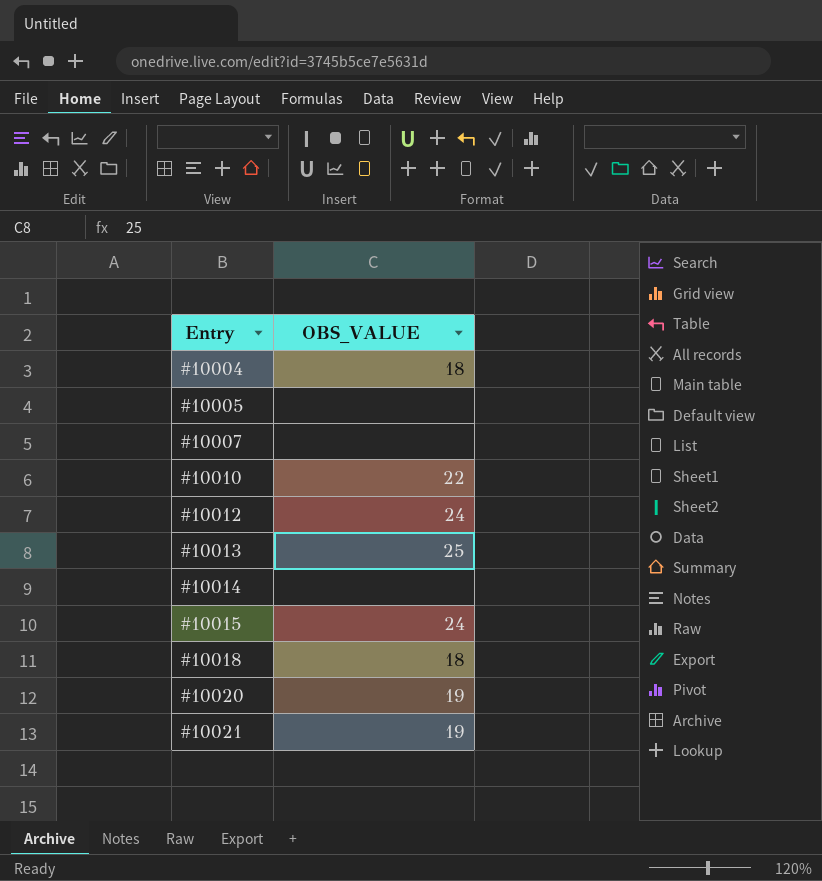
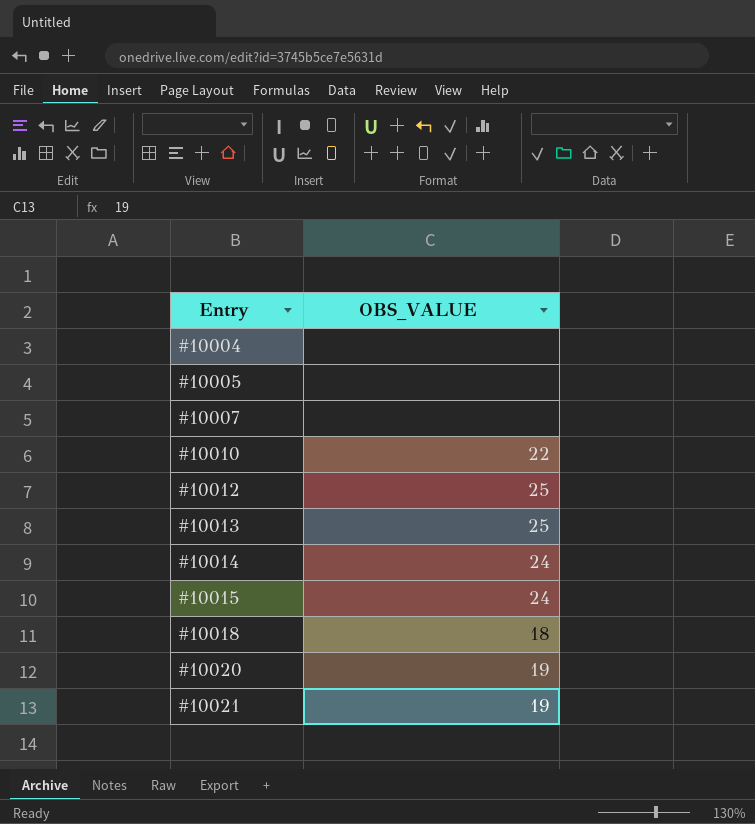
#10004 | OBS_VALUE: 18 -> none
#10012 | OBS_VALUE: 24 -> 25
#10014 | OBS_VALUE: none -> 24

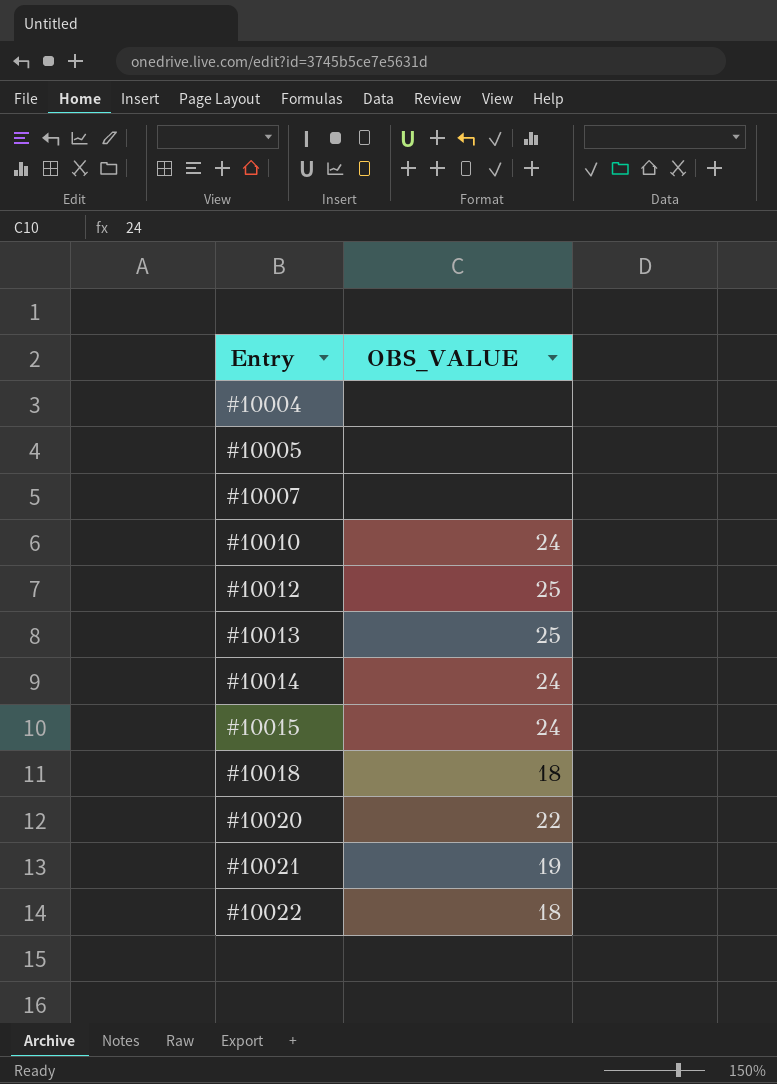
#10010 | OBS_VALUE: 22 -> 24
#10020 | OBS_VALUE: 19 -> 22
row #10022: none -> 18

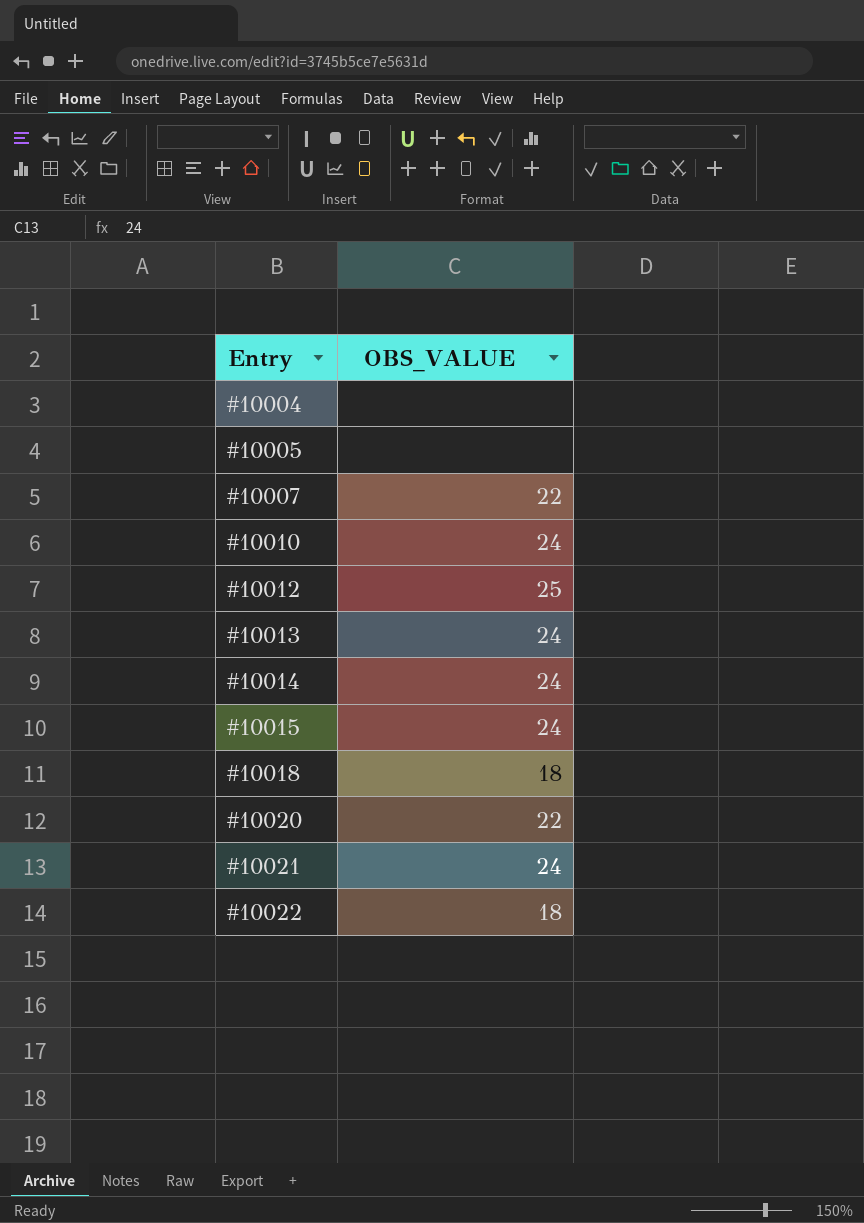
#10007 | OBS_VALUE: none -> 22
#10013 | OBS_VALUE: 25 -> 24
#10021 | OBS_VALUE: 19 -> 24

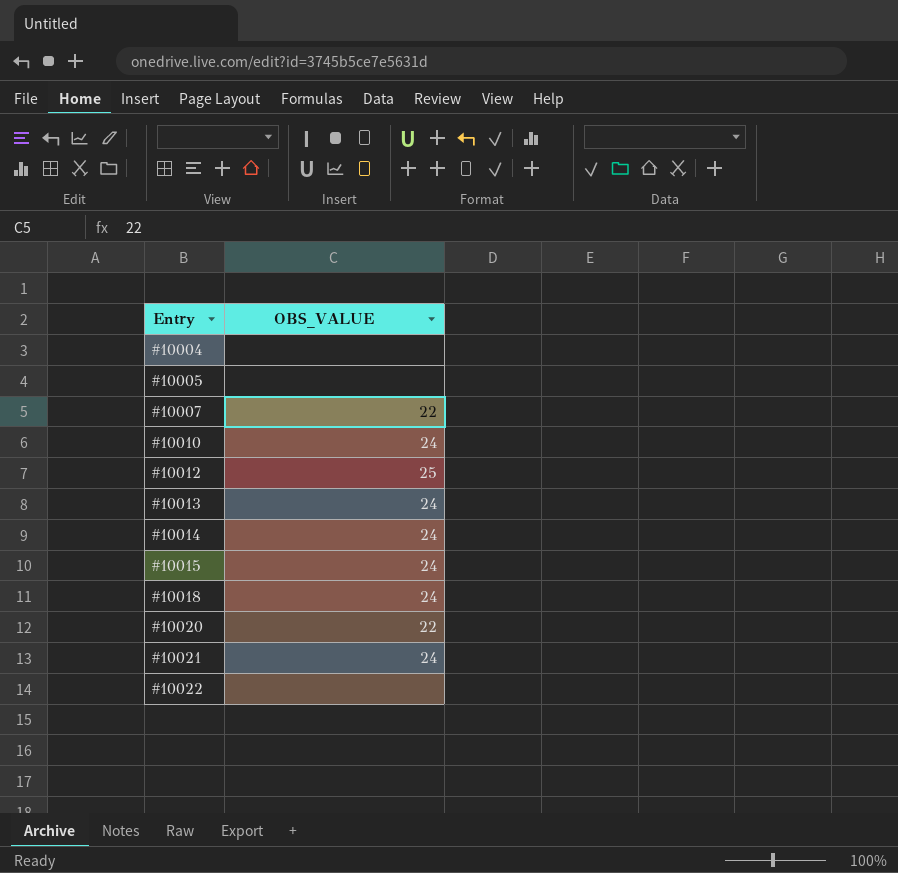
#10018 | OBS_VALUE: 18 -> 24
#10022 | OBS_VALUE: 18 -> none

